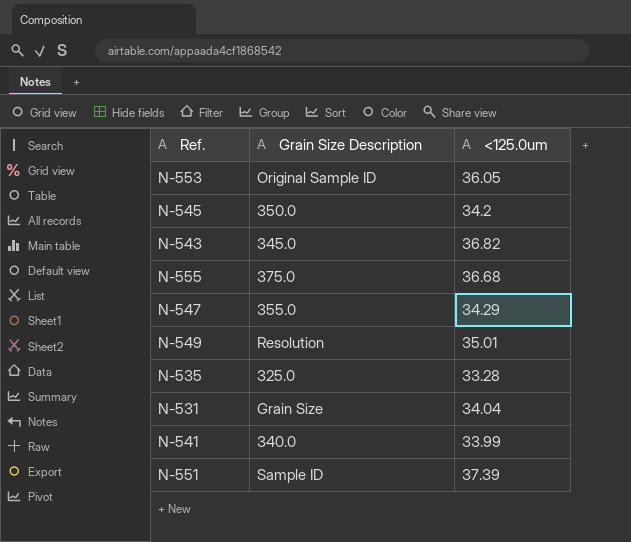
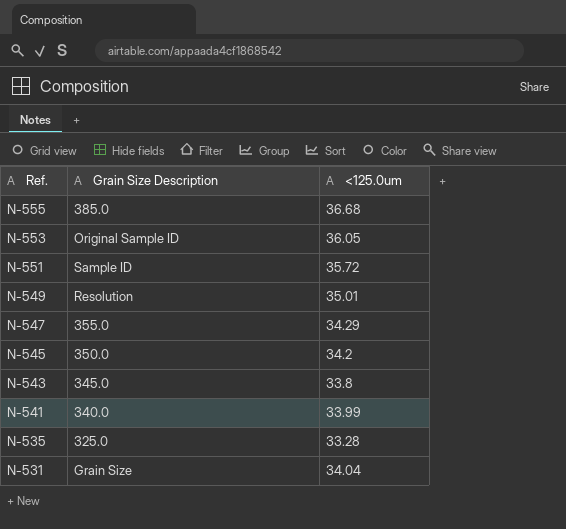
row order: none -> Ref. descending
N-555 | Grain Size Description: 375.0 -> 385.0
N-551 | <125.0um: 37.39 -> 35.72
N-543 | <125.0um: 36.82 -> 33.8

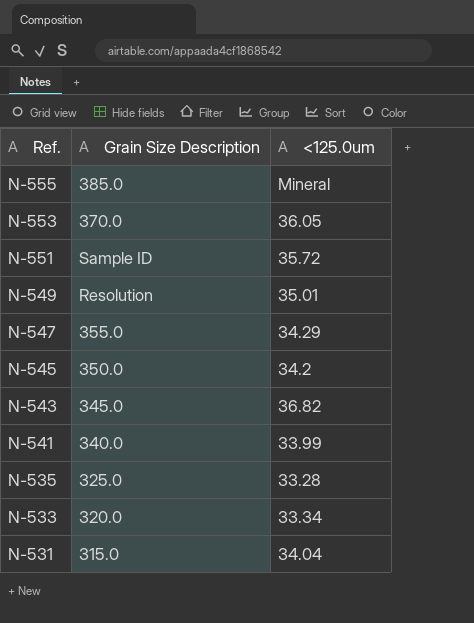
N-555 | <125.0um: 36.68 -> Mineral
N-553 | Grain Size Description: Original Sample ID -> 370.0
N-543 | <125.0um: 33.8 -> 36.82
row N-533: none -> 320.0 | 33.34
N-531 | Grain Size Description: Grain Size -> 315.0

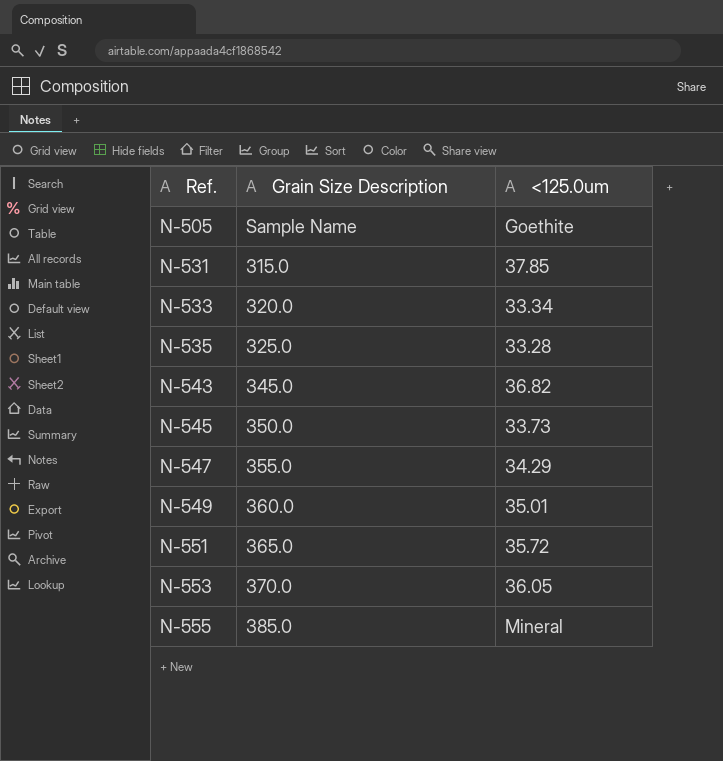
row order: Ref. descending -> Ref. ascending
row N-541: 340.0 | 33.99 -> none
row N-505: none -> Sample Name | Goethite
N-531 | <125.0um: 34.04 -> 37.85
N-545 | <125.0um: 34.2 -> 33.73
N-549 | Grain Size Description: Resolution -> 360.0
N-551 | Grain Size Description: Sample ID -> 365.0

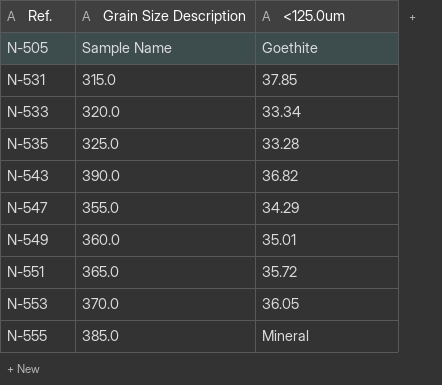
row N-545: 350.0 | 33.73 -> none
N-543 | Grain Size Description: 345.0 -> 390.0

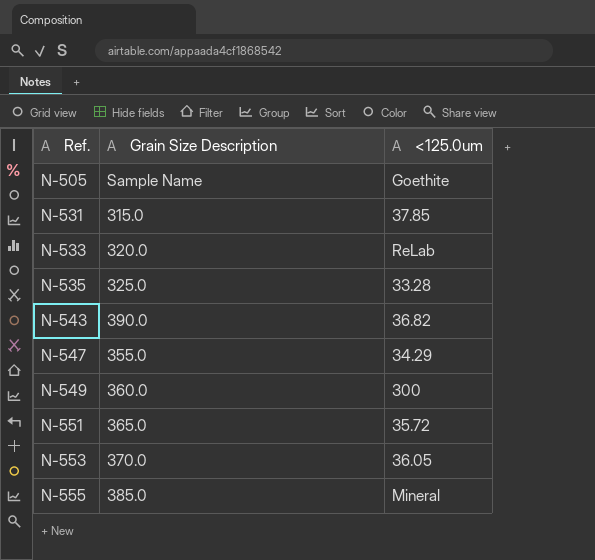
N-533 | <125.0um: 33.34 -> ReLab
N-549 | <125.0um: 35.01 -> 300

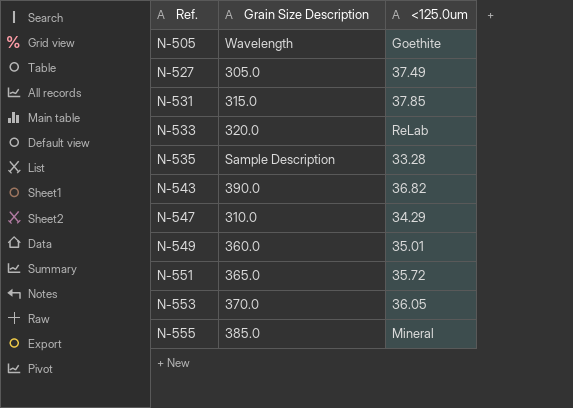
N-505 | Grain Size Description: Sample Name -> Wavelength
row N-527: none -> 305.0 | 37.49
N-535 | Grain Size Description: 325.0 -> Sample Description
N-547 | Grain Size Description: 355.0 -> 310.0
N-549 | <125.0um: 300 -> 35.01

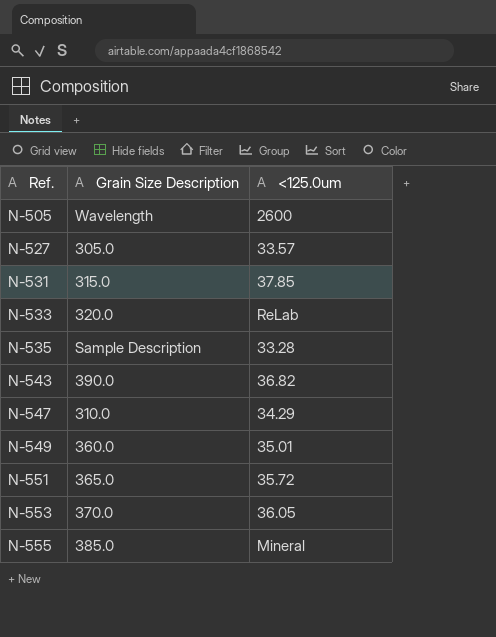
N-505 | <125.0um: Goethite -> 2600
N-527 | <125.0um: 37.49 -> 33.57

